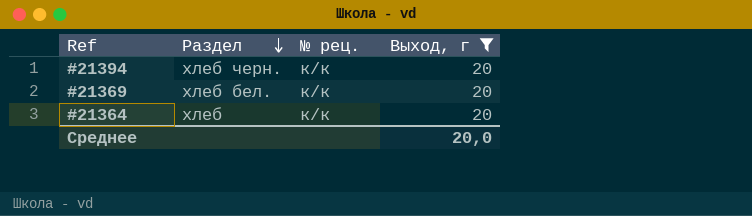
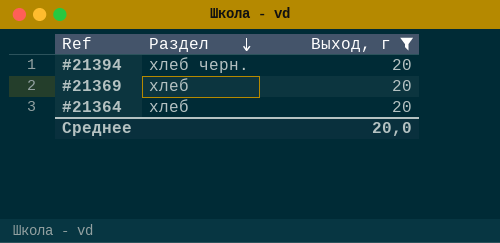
column № рец. | position: 3 -> none
#21369 | Раздел: хлеб бел. -> хлеб

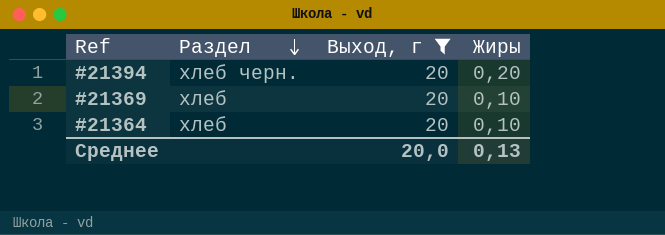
column Жиры | position: none -> 4

